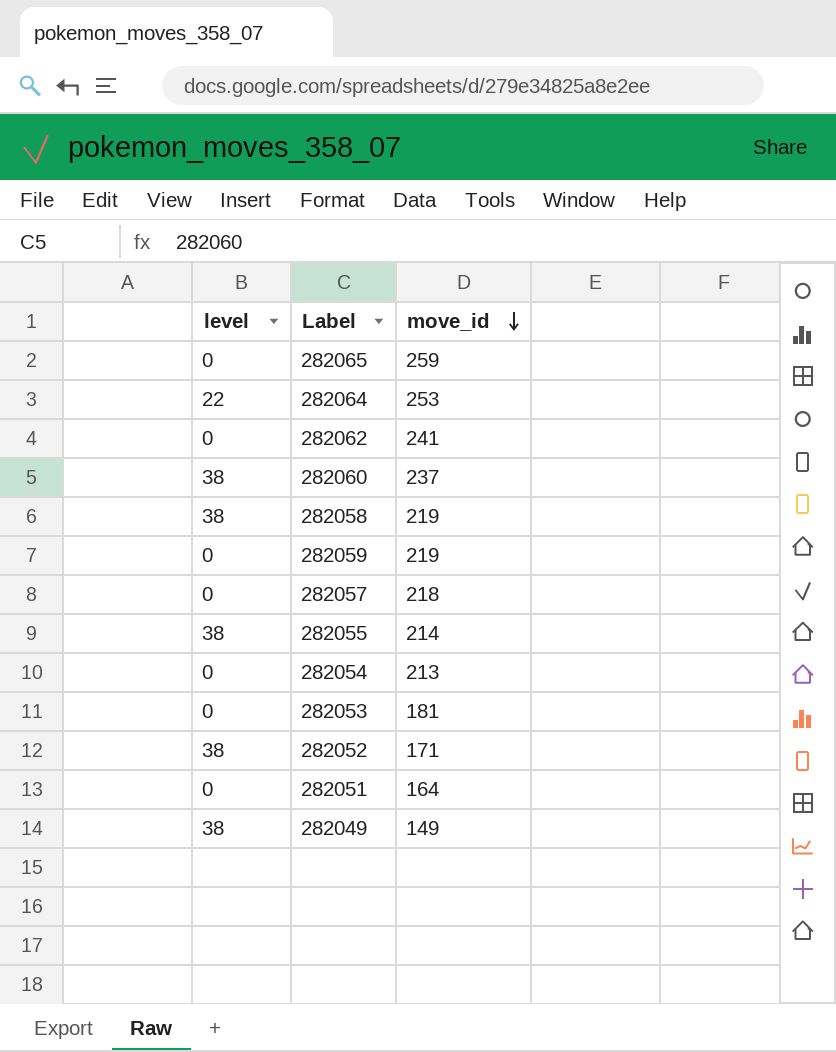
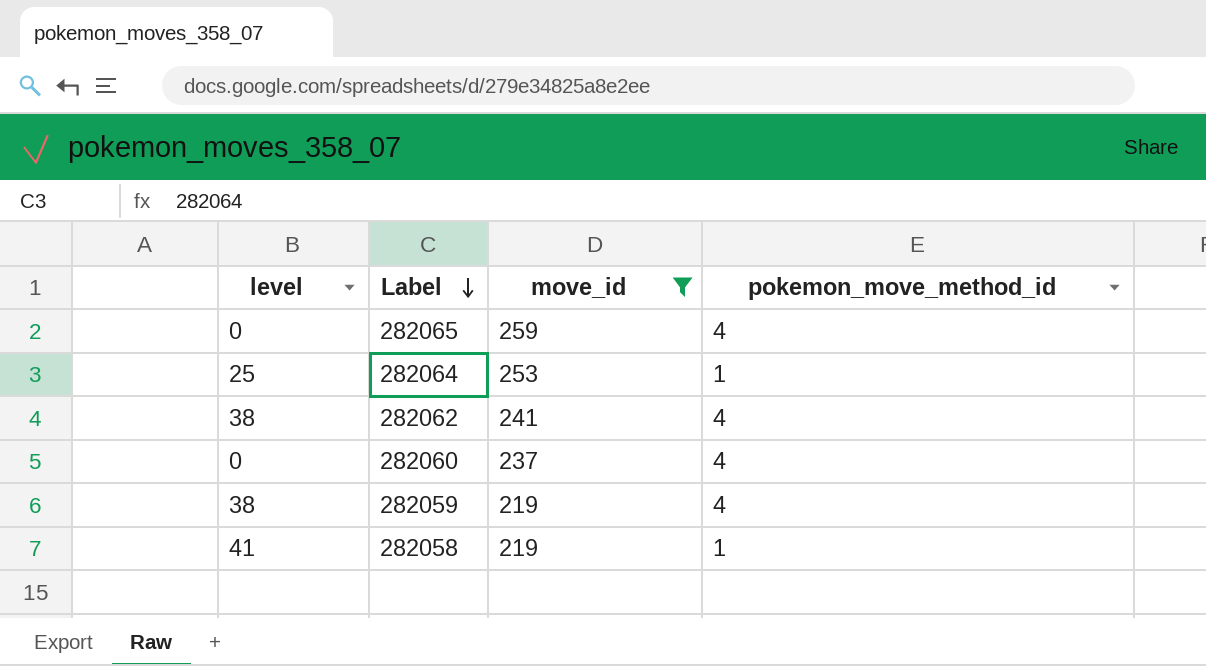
filter: none -> move_id >= 219
row order: move_id descending -> Label descending
column pokemon_move_method_id | position: none -> 4
282064 | level: 22 -> 25
282062 | level: 0 -> 38
282060 | level: 38 -> 0
282059 | level: 0 -> 38
282058 | level: 38 -> 41

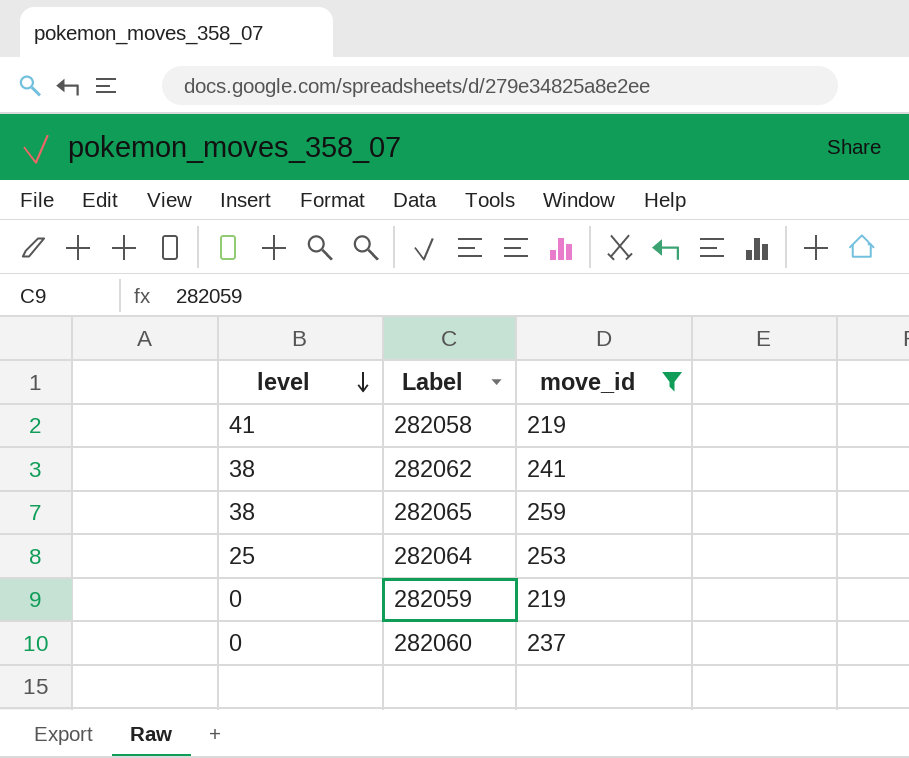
row order: Label descending -> level descending
column pokemon_move_method_id | position: 4 -> none
282065 | level: 0 -> 38
282059 | level: 38 -> 0

